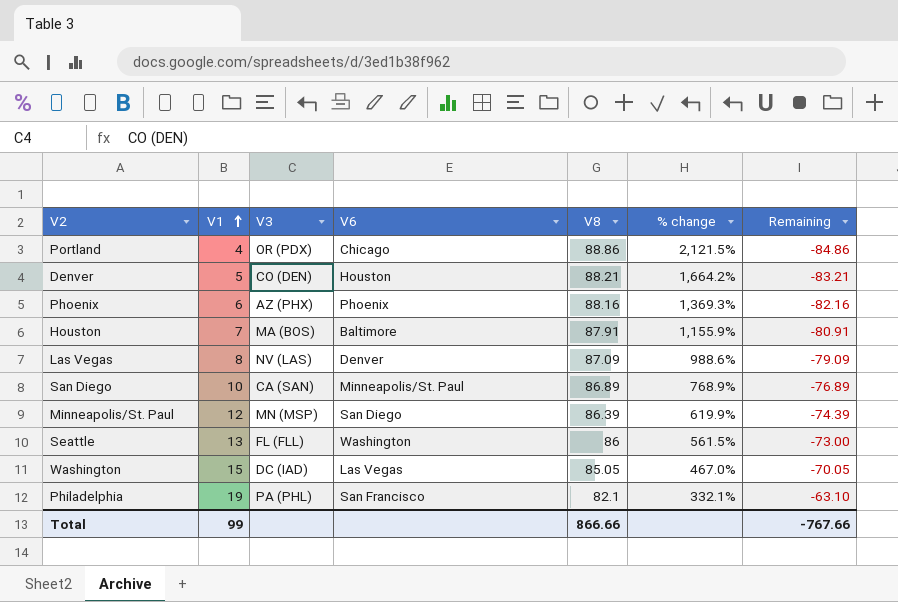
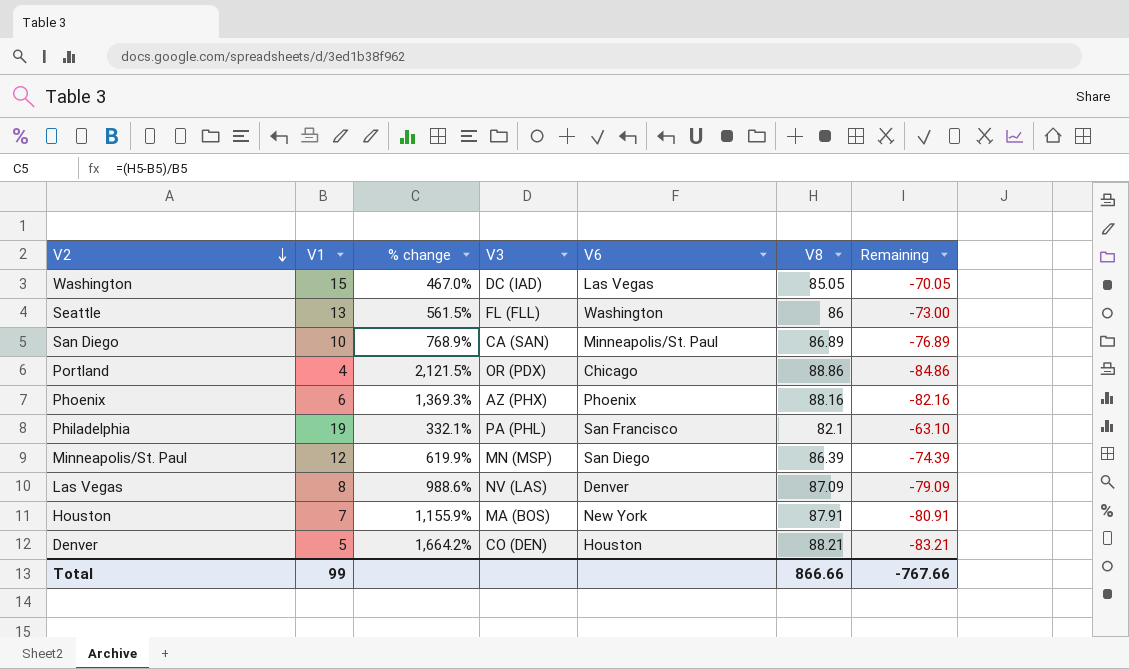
row order: V1 ascending -> V2 descending
column % change | position: 6 -> 3
Houston | V6: Baltimore -> New York

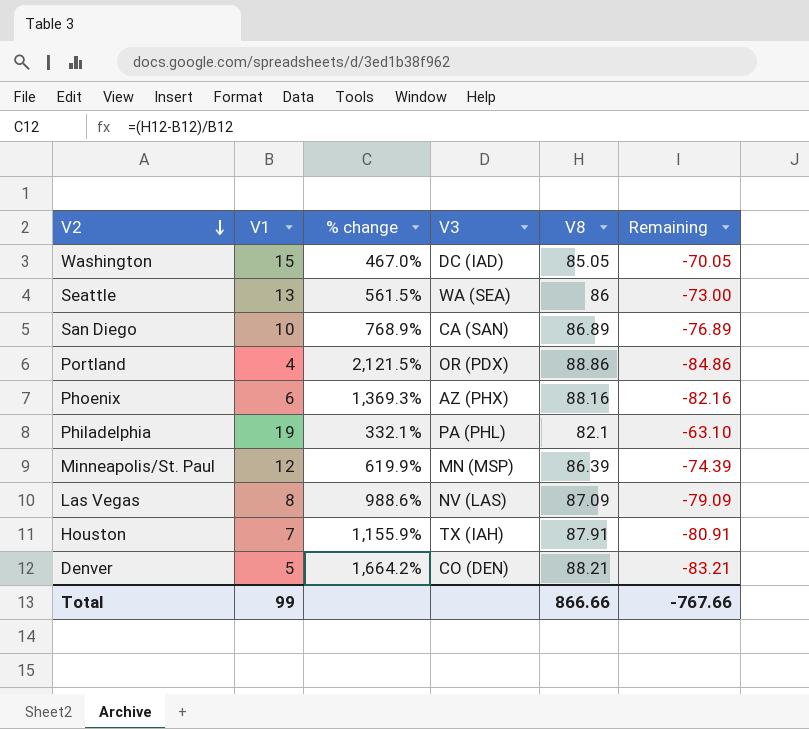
column V6 | position: 5 -> none
Seattle | V3: FL (FLL) -> WA (SEA)
Houston | V3: MA (BOS) -> TX (IAH)

